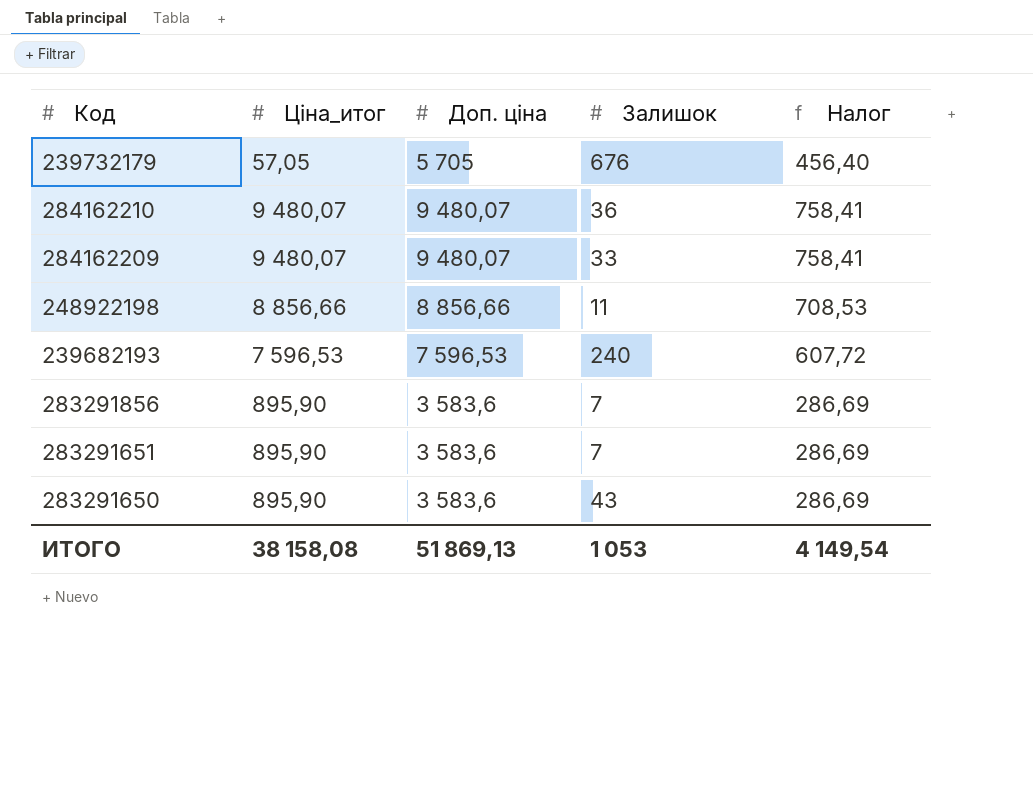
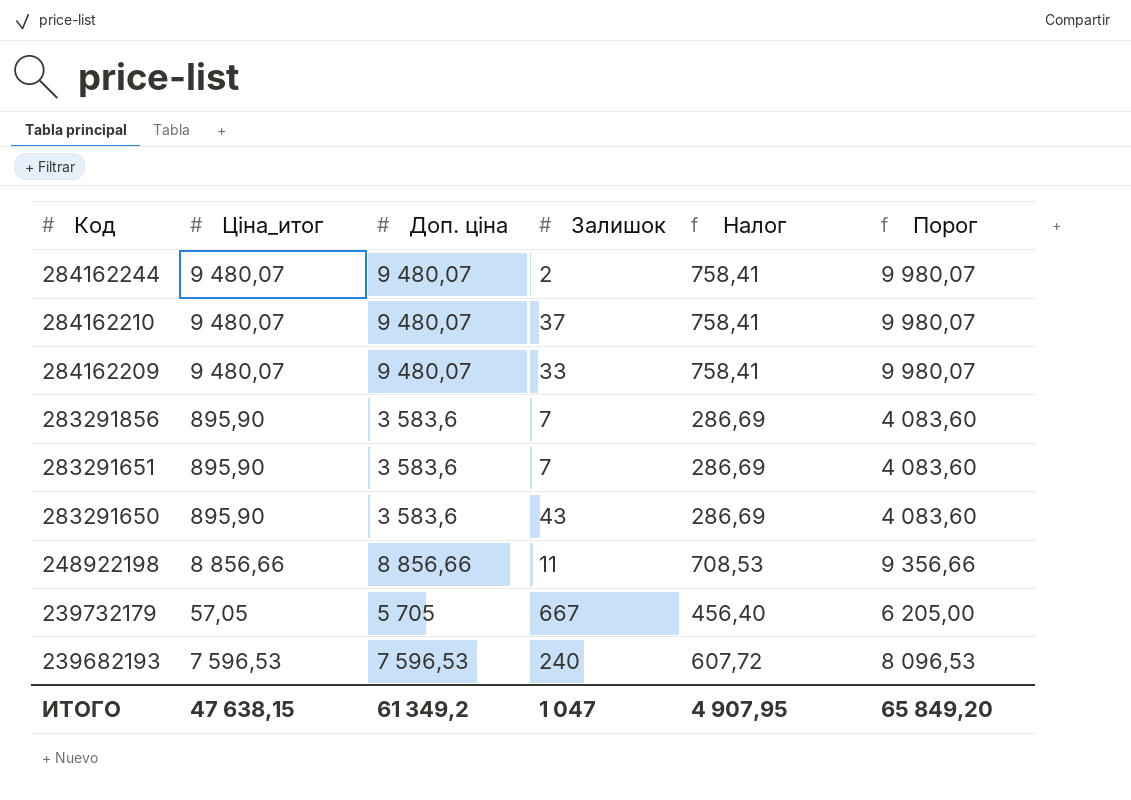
row order: none -> Код descending
column Порог | formula: none -> [Доп. ціна] + 500
row 284162244: none -> 9 480,07 | 9 480,07 | 2 | 758,41 | 9 980,07
284162210 | Залишок: 36 -> 37
239732179 | Залишок: 676 -> 667
ИТОГО | Ціна_итог: 38 158,08 -> 47 638,15
ИТОГО | Доп. ціна: 51 869,13 -> 61 349,2
ИТОГО | Залишок: 1 053 -> 1 047
ИТОГО | Налог: 4 149,54 -> 4 907,95

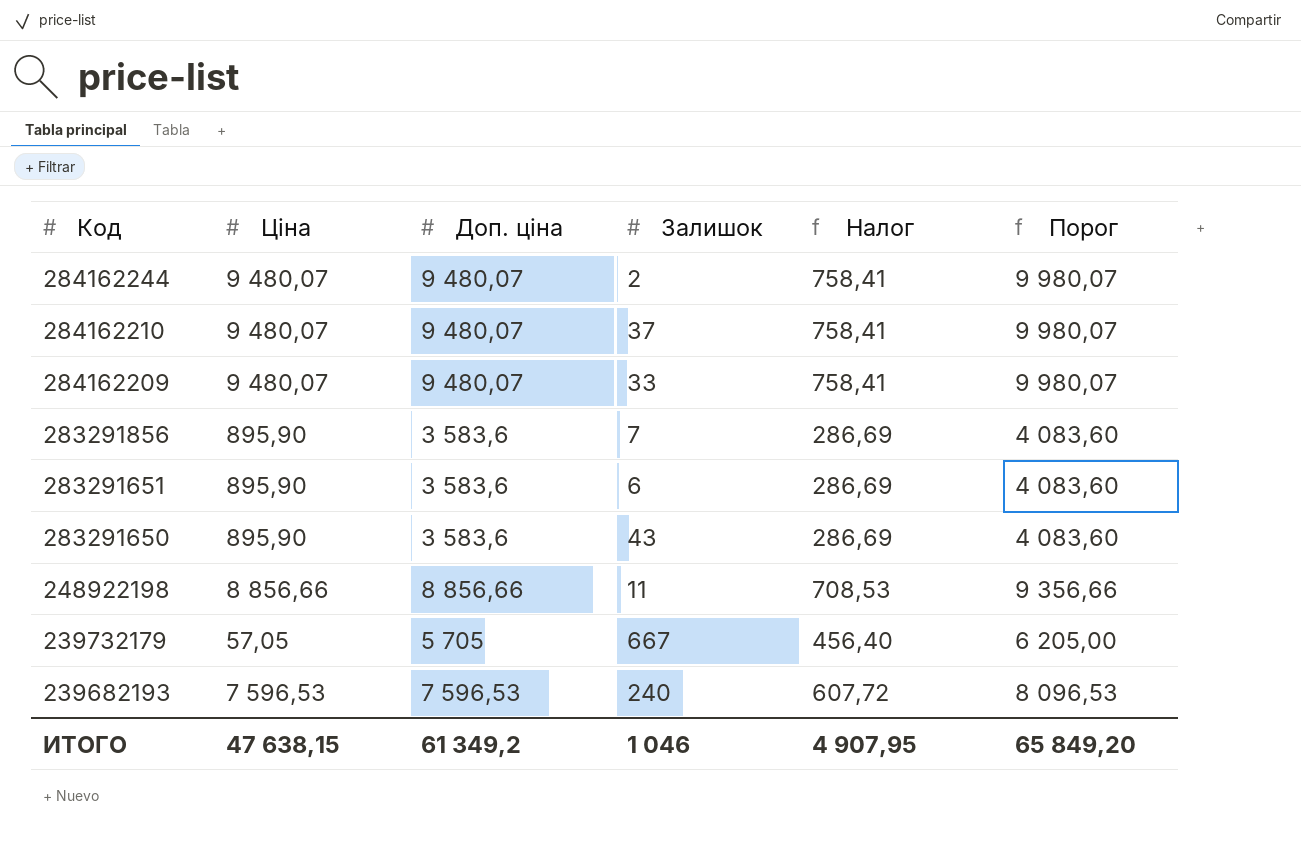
column name: Ціна_итог -> Ціна
283291651 | Залишок: 7 -> 6
ИТОГО | Залишок: 1 047 -> 1 046

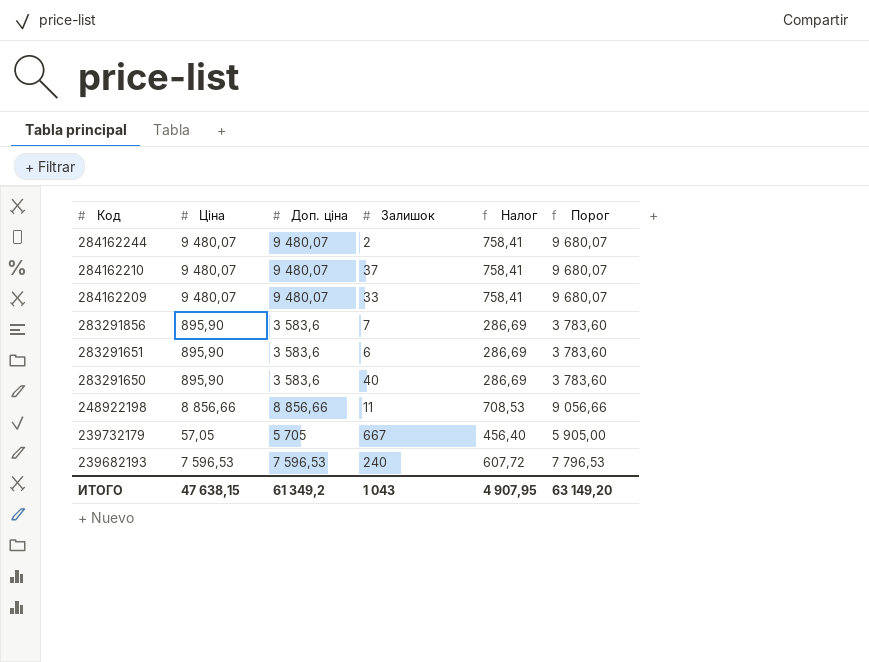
column Порог | formula: [Доп. ціна] + 500 -> [Доп. ціна] + 200
283291650 | Залишок: 43 -> 40
ИТОГО | Залишок: 1 046 -> 1 043
ИТОГО | Порог: 65 849,20 -> 63 149,20

